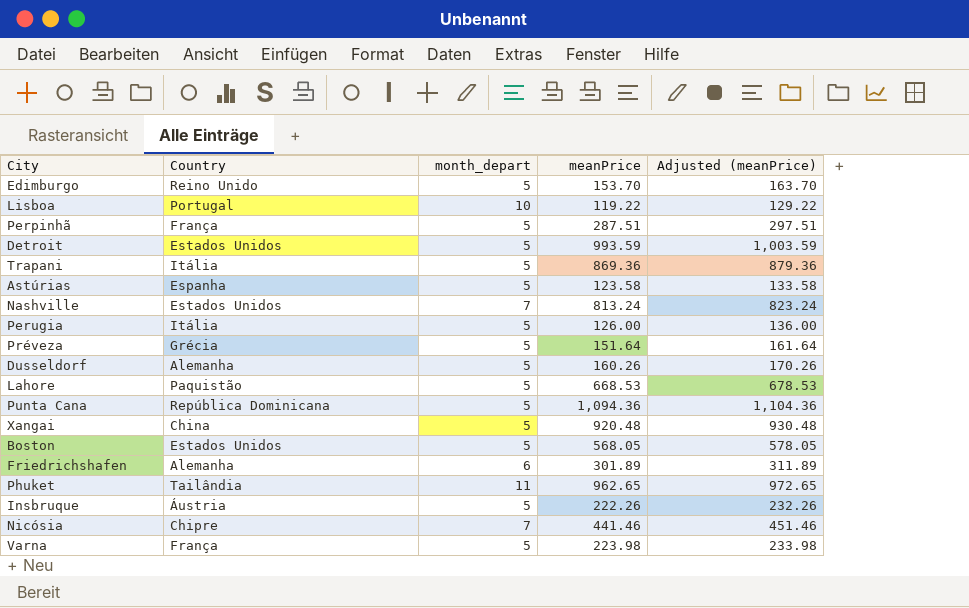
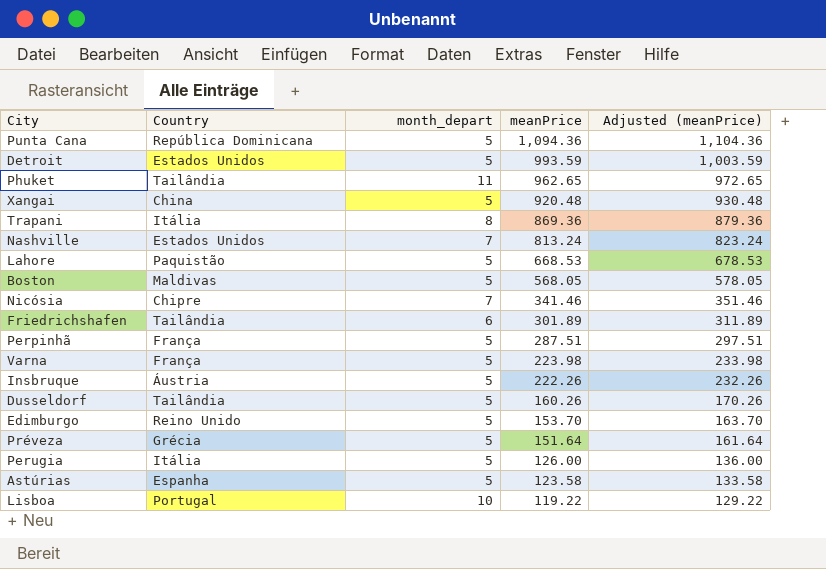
row order: none -> meanPrice descending
Trapani | month_depart: 5 -> 8
Boston | Country: Estados Unidos -> Maldivas
Nicósia | meanPrice: 441.46 -> 341.46
Nicósia | Adjusted (meanPrice): 451.46 -> 351.46
Friedrichshafen | Country: Alemanha -> Tailândia
Dusseldorf | Country: Alemanha -> Tailândia

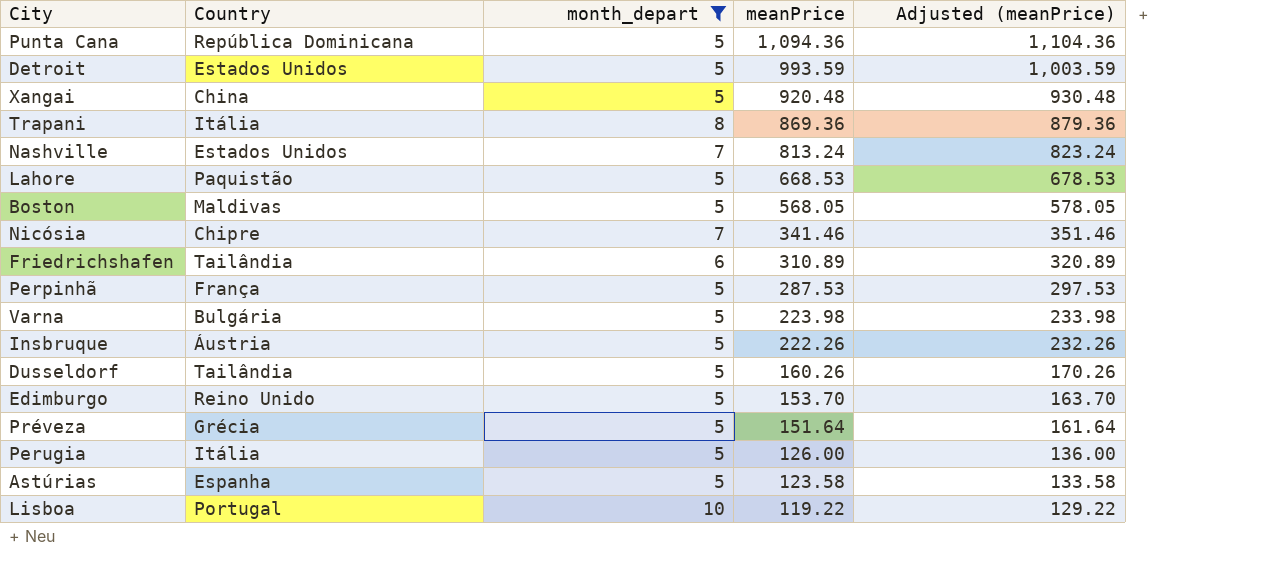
filter: none -> month_depart != 11
Friedrichshafen | meanPrice: 301.89 -> 310.89
Friedrichshafen | Adjusted (meanPrice): 311.89 -> 320.89
Perpinhã | meanPrice: 287.51 -> 287.53
Perpinhã | Adjusted (meanPrice): 297.51 -> 297.53
Varna | Country: França -> Bulgária

